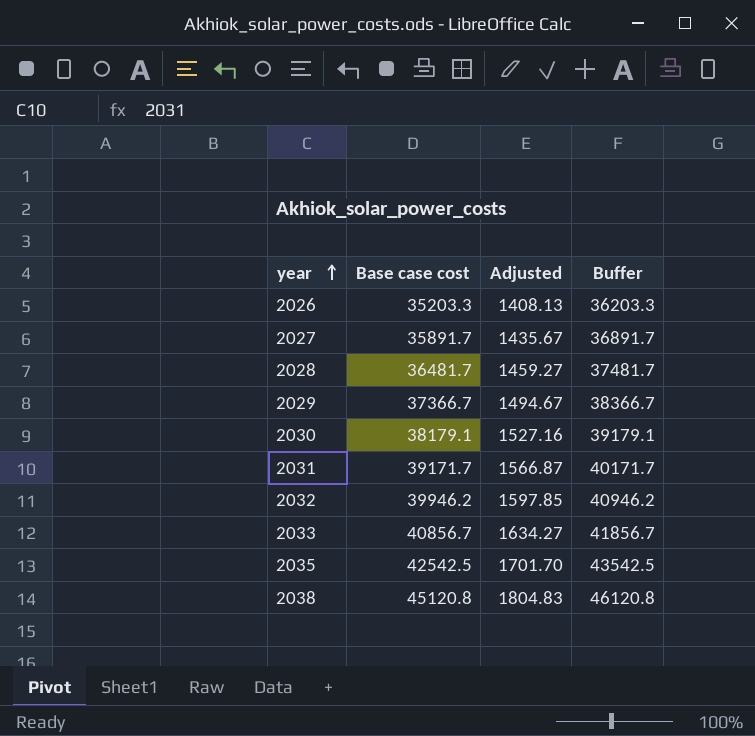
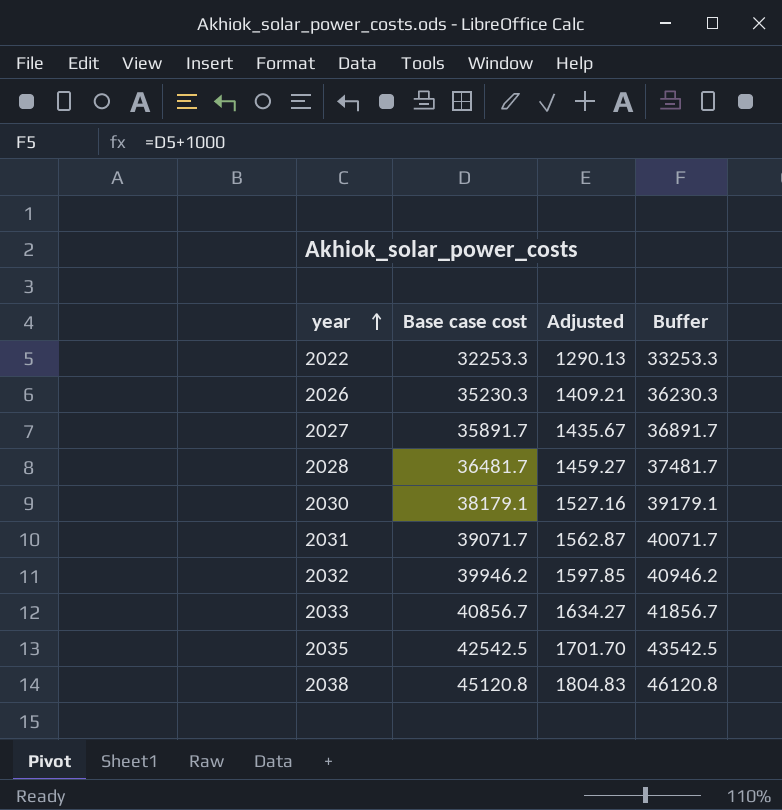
row 2029: 37366.7 | 1494.67 | 38366.7 -> none
row 2022: none -> 32253.3 | 1290.13 | 33253.3
2026 | Base case cost: 35203.3 -> 35230.3
2026 | Adjusted: 1408.13 -> 1409.21
2026 | Buffer: 36203.3 -> 36230.3
2031 | Base case cost: 39171.7 -> 39071.7
2031 | Adjusted: 1566.87 -> 1562.87
2031 | Buffer: 40171.7 -> 40071.7

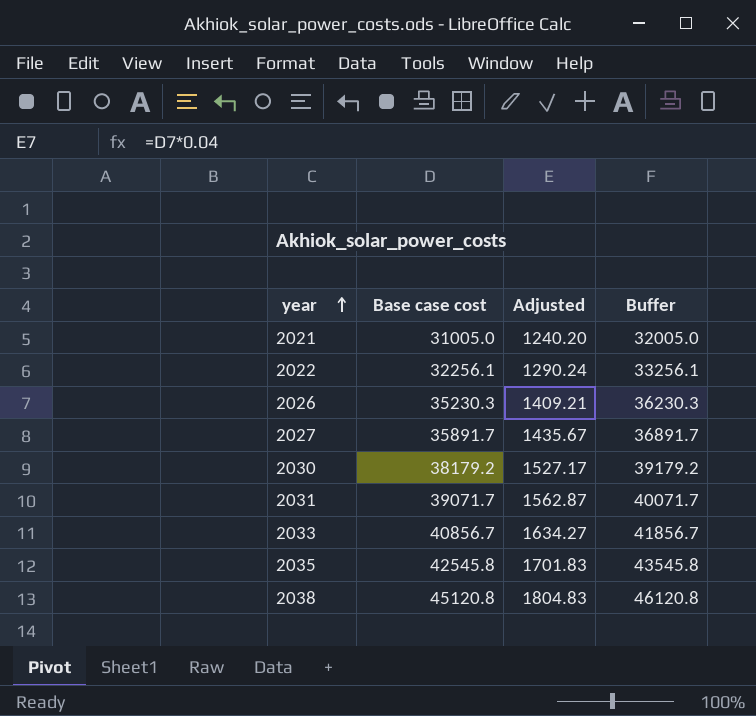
row 2028: 36481.7 | 1459.27 | 37481.7 -> none
row 2032: 39946.2 | 1597.85 | 40946.2 -> none
row 2021: none -> 31005.0 | 1240.20 | 32005.0
2022 | Base case cost: 32253.3 -> 32256.1
2022 | Adjusted: 1290.13 -> 1290.24
2022 | Buffer: 33253.3 -> 33256.1
2030 | Base case cost: 38179.1 -> 38179.2
2030 | Adjusted: 1527.16 -> 1527.17
2030 | Buffer: 39179.1 -> 39179.2
2035 | Base case cost: 42542.5 -> 42545.8
2035 | Adjusted: 1701.70 -> 1701.83
2035 | Buffer: 43542.5 -> 43545.8

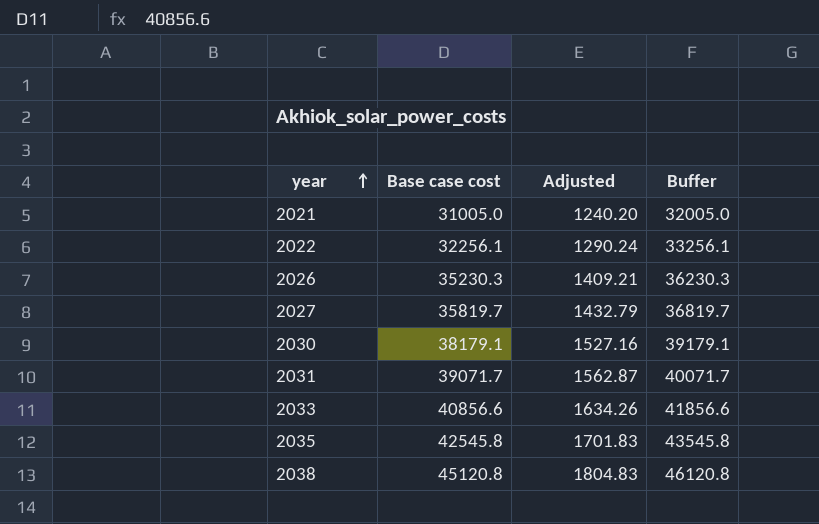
2027 | Base case cost: 35891.7 -> 35819.7
2027 | Adjusted: 1435.67 -> 1432.79
2027 | Buffer: 36891.7 -> 36819.7
2030 | Base case cost: 38179.2 -> 38179.1
2030 | Adjusted: 1527.17 -> 1527.16
2030 | Buffer: 39179.2 -> 39179.1
2033 | Base case cost: 40856.7 -> 40856.6
2033 | Adjusted: 1634.27 -> 1634.26
2033 | Buffer: 41856.7 -> 41856.6

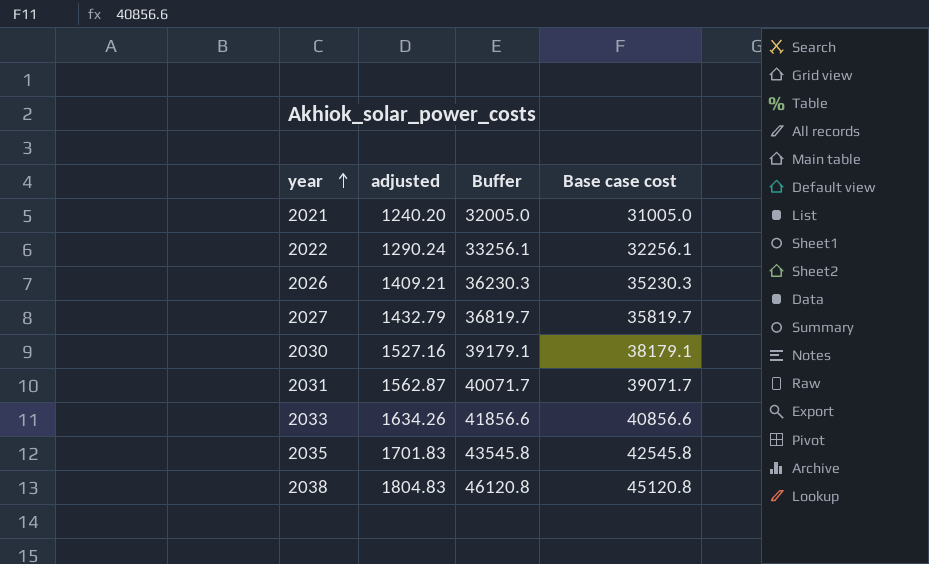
column name: Adjusted -> adjusted
column Base case cost | position: 2 -> 4

